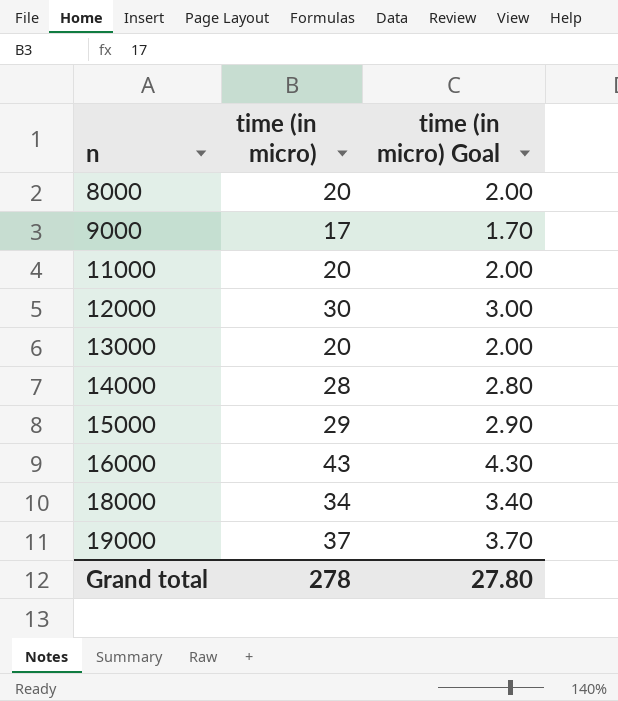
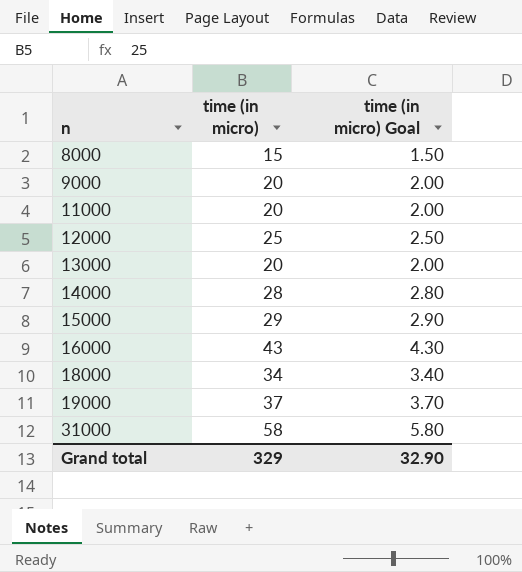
8000 | time (in micro): 20 -> 15
8000 | time (in micro) Goal: 2.00 -> 1.50
9000 | time (in micro): 17 -> 20
9000 | time (in micro) Goal: 1.70 -> 2.00
12000 | time (in micro): 30 -> 25
12000 | time (in micro) Goal: 3.00 -> 2.50
row 31000: none -> 58 | 5.80
Grand total | time (in micro): 278 -> 329
Grand total | time (in micro) Goal: 27.80 -> 32.90

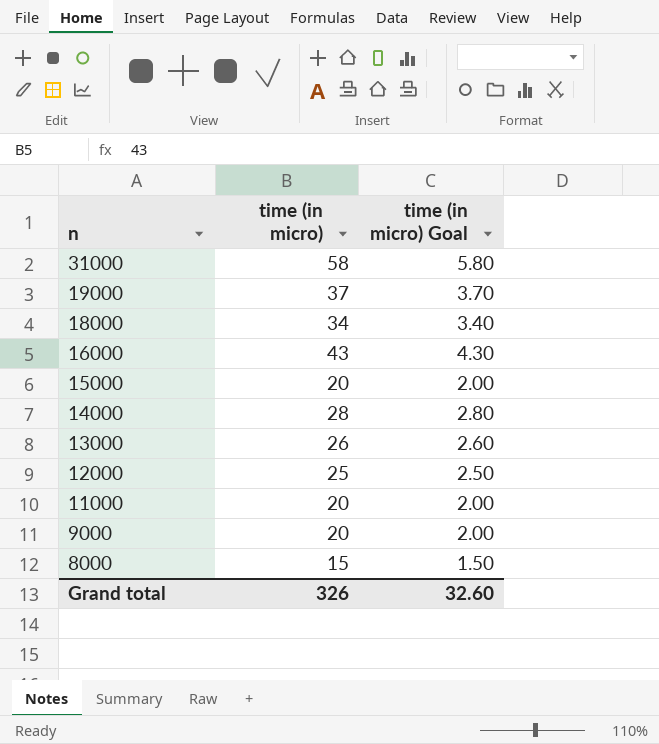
row order: n ascending -> n descending
15000 | time (in micro): 29 -> 20
15000 | time (in micro) Goal: 2.90 -> 2.00
13000 | time (in micro): 20 -> 26
13000 | time (in micro) Goal: 2.00 -> 2.60
Grand total | time (in micro): 329 -> 326
Grand total | time (in micro) Goal: 32.90 -> 32.60

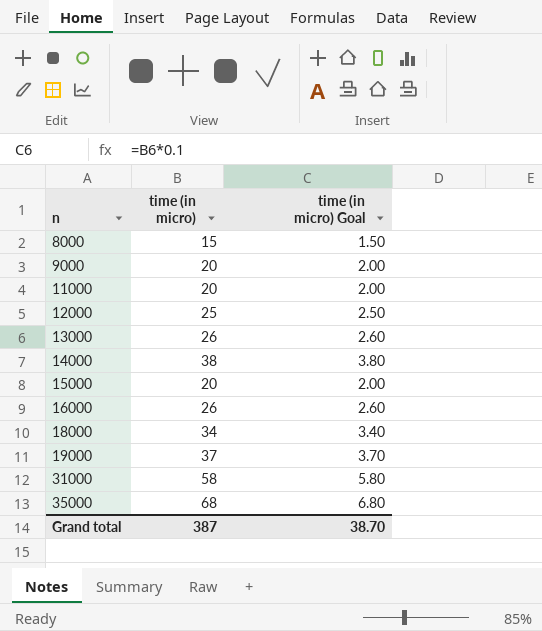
row order: n descending -> n ascending
14000 | time (in micro): 28 -> 38
14000 | time (in micro) Goal: 2.80 -> 3.80
16000 | time (in micro): 43 -> 26
16000 | time (in micro) Goal: 4.30 -> 2.60
row 35000: none -> 68 | 6.80
Grand total | time (in micro): 326 -> 387
Grand total | time (in micro) Goal: 32.60 -> 38.70

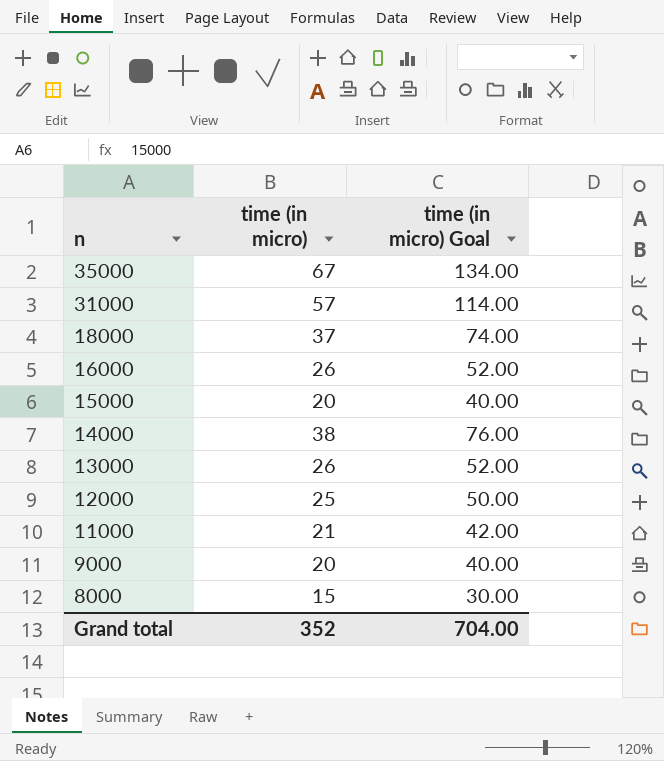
row order: n ascending -> n descending
column time (in micro) Goal | formula: [time (in micro)] * 0.1 -> [time (in micro)] * 2
row 19000: 37 | 3.70 -> none
35000 | time (in micro): 68 -> 67
31000 | time (in micro): 58 -> 57
18000 | time (in micro): 34 -> 37
11000 | time (in micro): 20 -> 21
Grand total | time (in micro): 387 -> 352
Grand total | time (in micro) Goal: 38.70 -> 704.00

